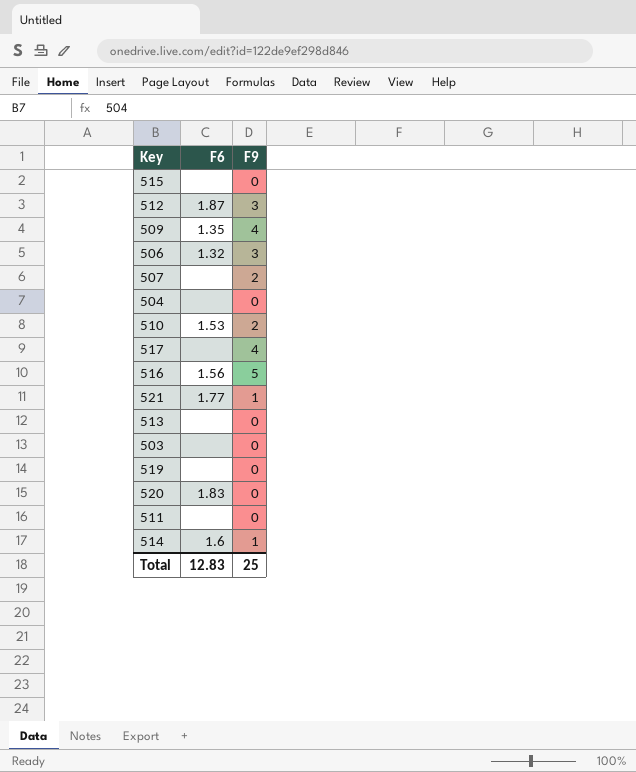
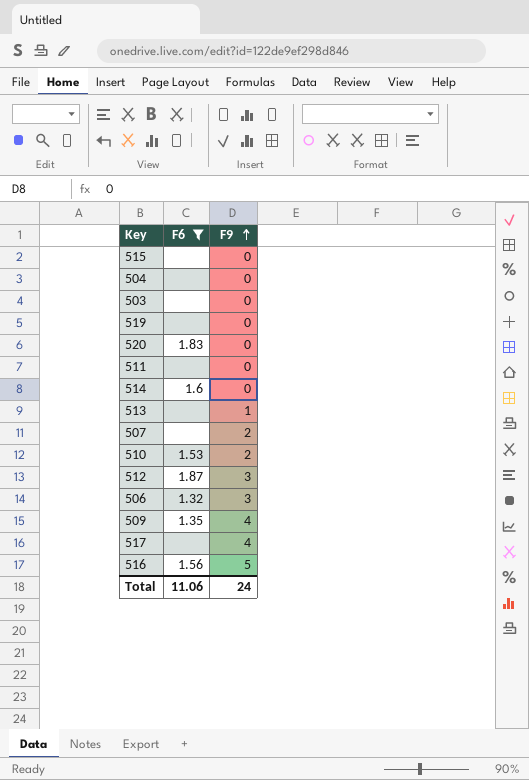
filter: none -> F6 != 1.77
row order: none -> F9 ascending
514 | F9: 1 -> 0
513 | F9: 0 -> 1
Total | F6: 12.83 -> 11.06
Total | F9: 25 -> 24

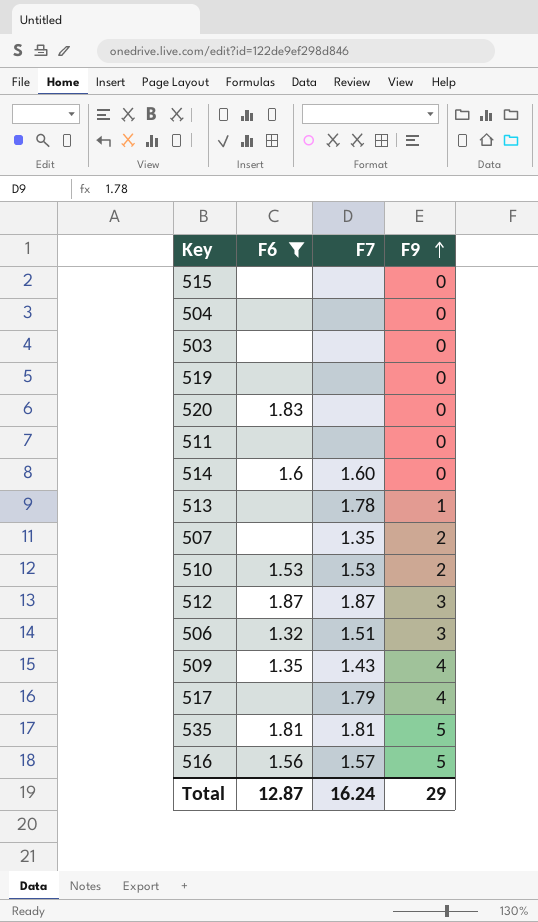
column F7 | position: none -> 3
row 535: none -> 1.81 | 1.81 | 5
Total | F6: 11.06 -> 12.87
Total | F9: 24 -> 29

